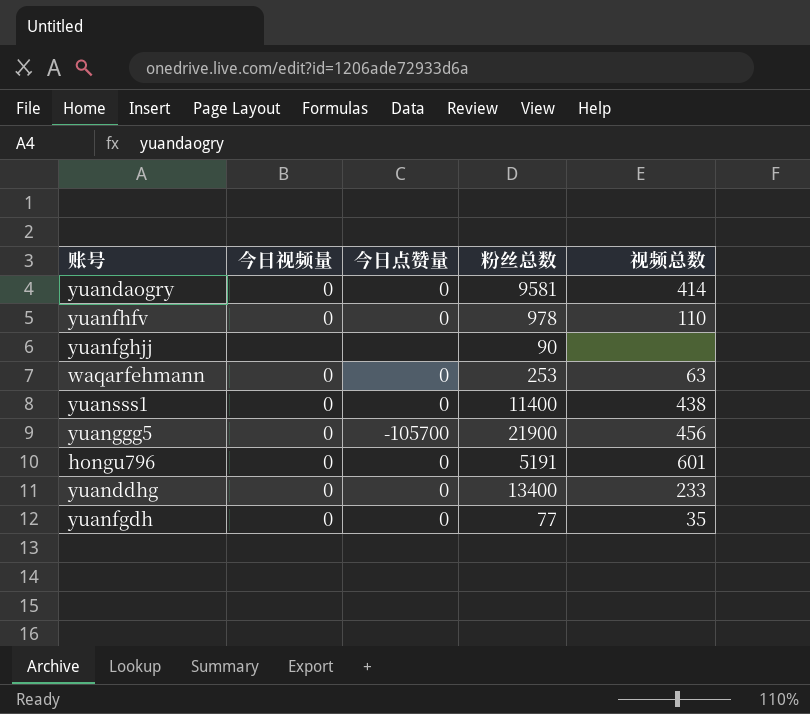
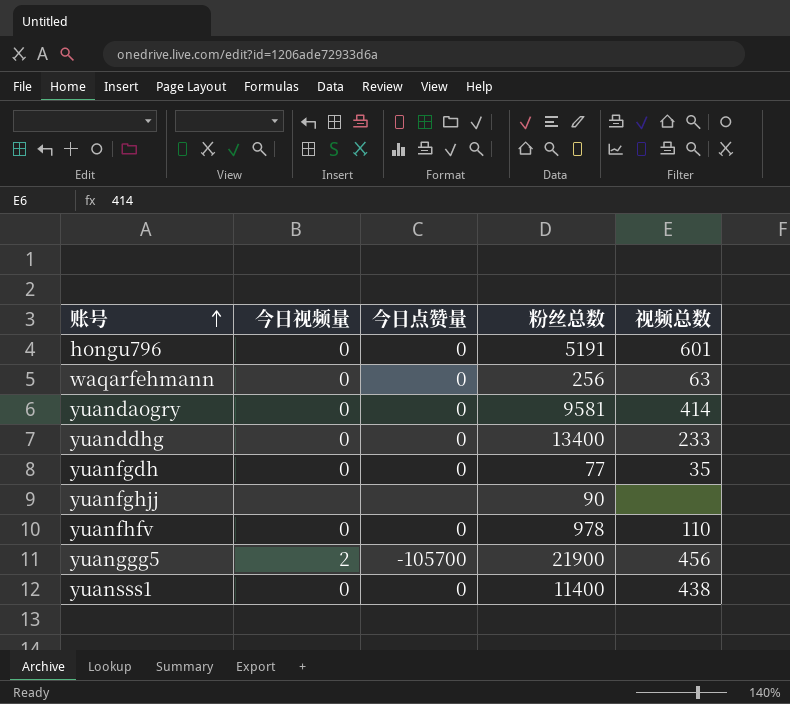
row order: none -> 账号 ascending
waqarfehmann | 粉丝总数: 253 -> 256
yuanggg5 | 今日视频量: 0 -> 2

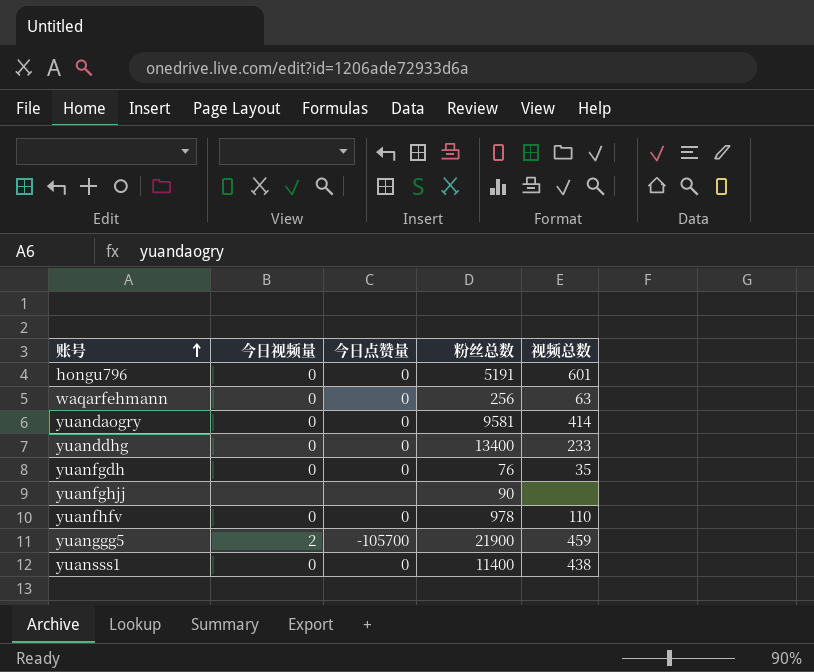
yuanfgdh | 粉丝总数: 77 -> 76
yuanggg5 | 视频总数: 456 -> 459

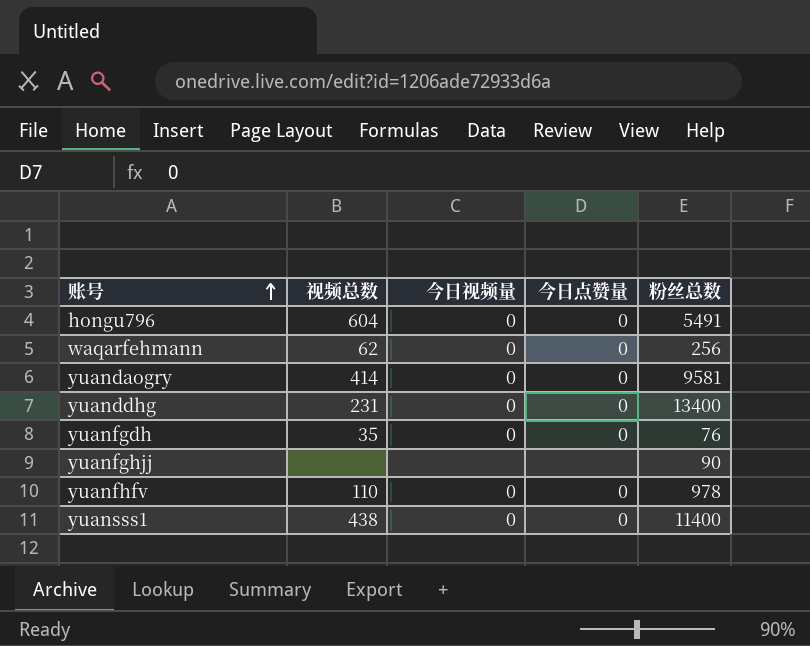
column 视频总数 | position: 5 -> 2
row yuanggg5: 2 | -105700 | 21900 | 459 -> none
hongu796 | 视频总数: 601 -> 604
hongu796 | 粉丝总数: 5191 -> 5491
waqarfehmann | 视频总数: 63 -> 62
yuanddhg | 视频总数: 233 -> 231

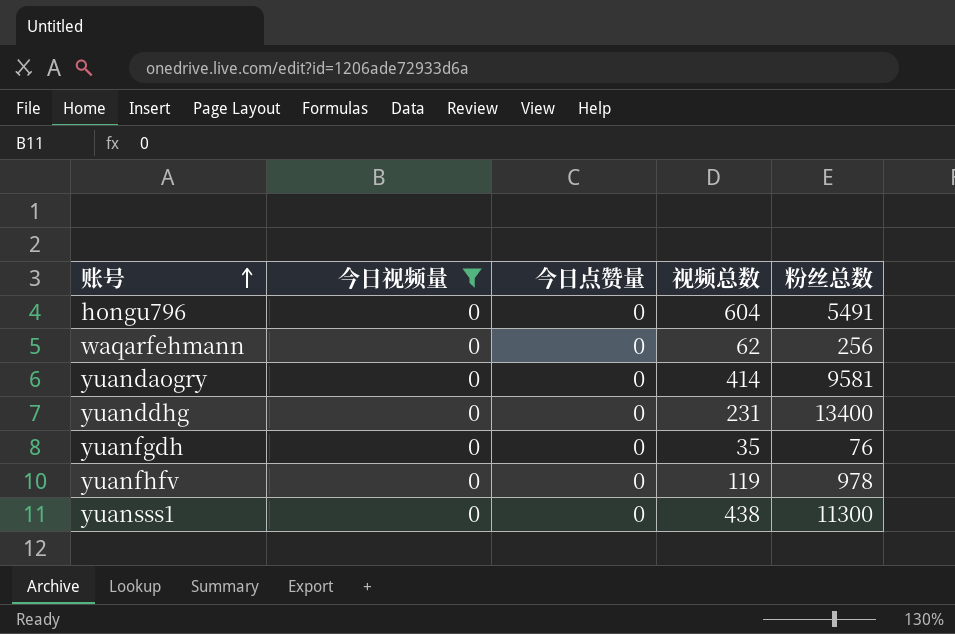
filter: none -> 今日视频量 = 0
column 视频总数 | position: 2 -> 4
yuanfhfv | 视频总数: 110 -> 119
yuansss1 | 粉丝总数: 11400 -> 11300

